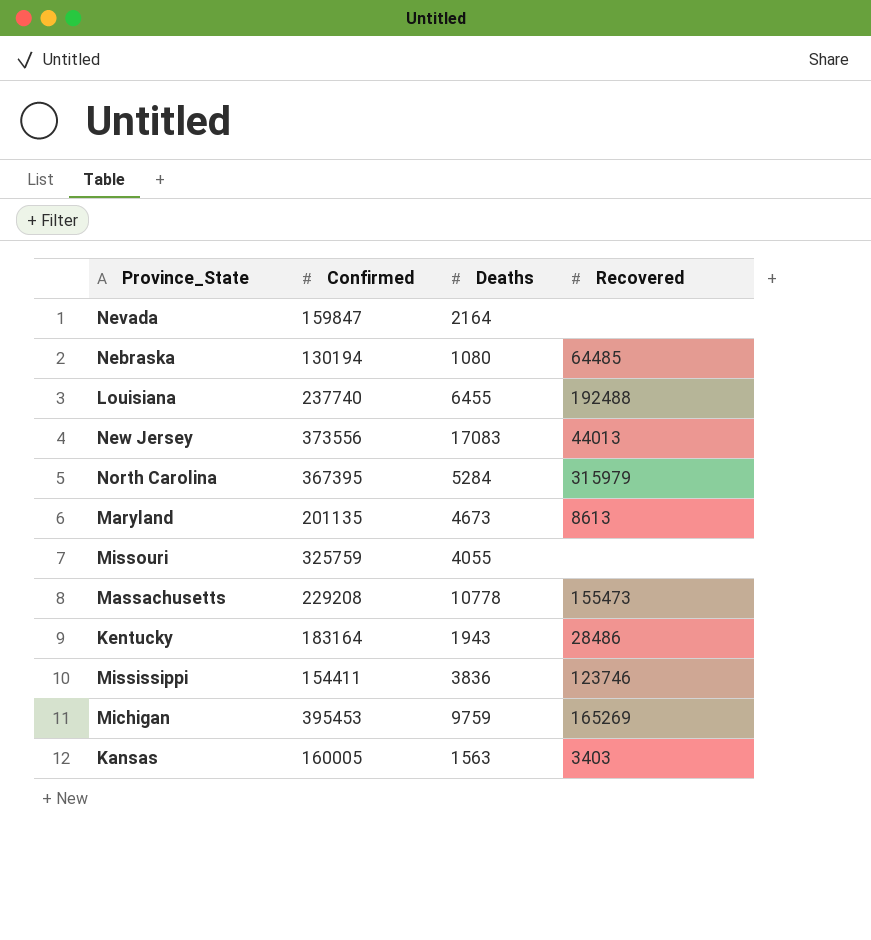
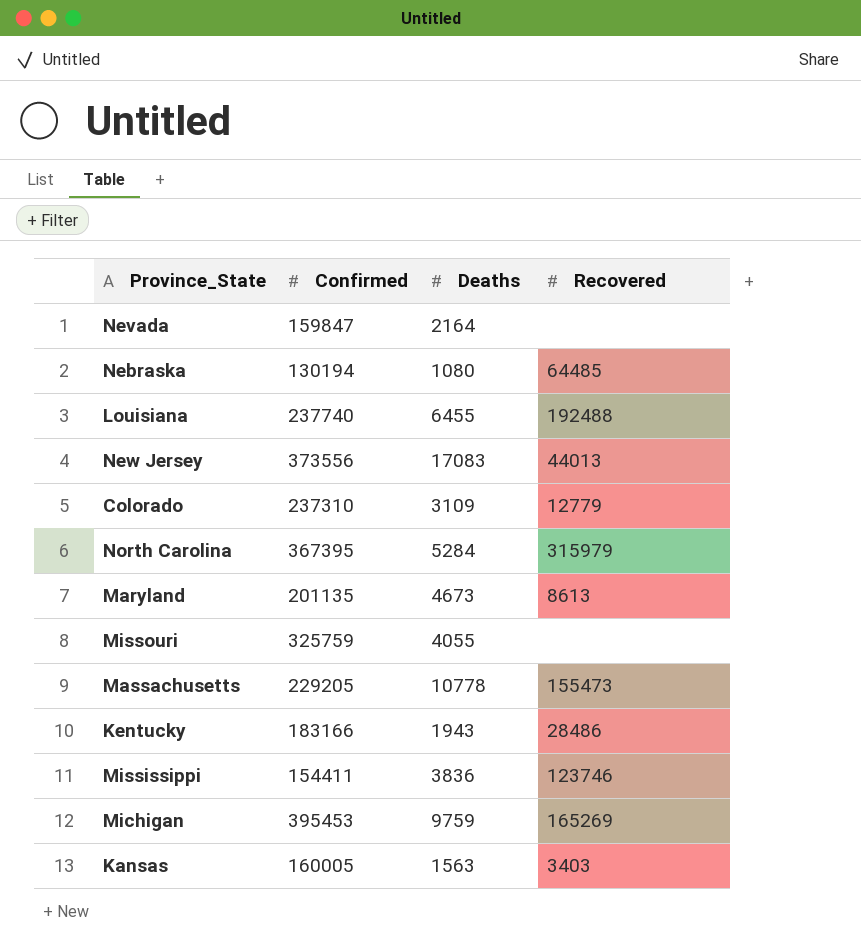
row Colorado: none -> 237310 | 3109 | 12779
Massachusetts | Confirmed: 229208 -> 229205
Kentucky | Confirmed: 183164 -> 183166

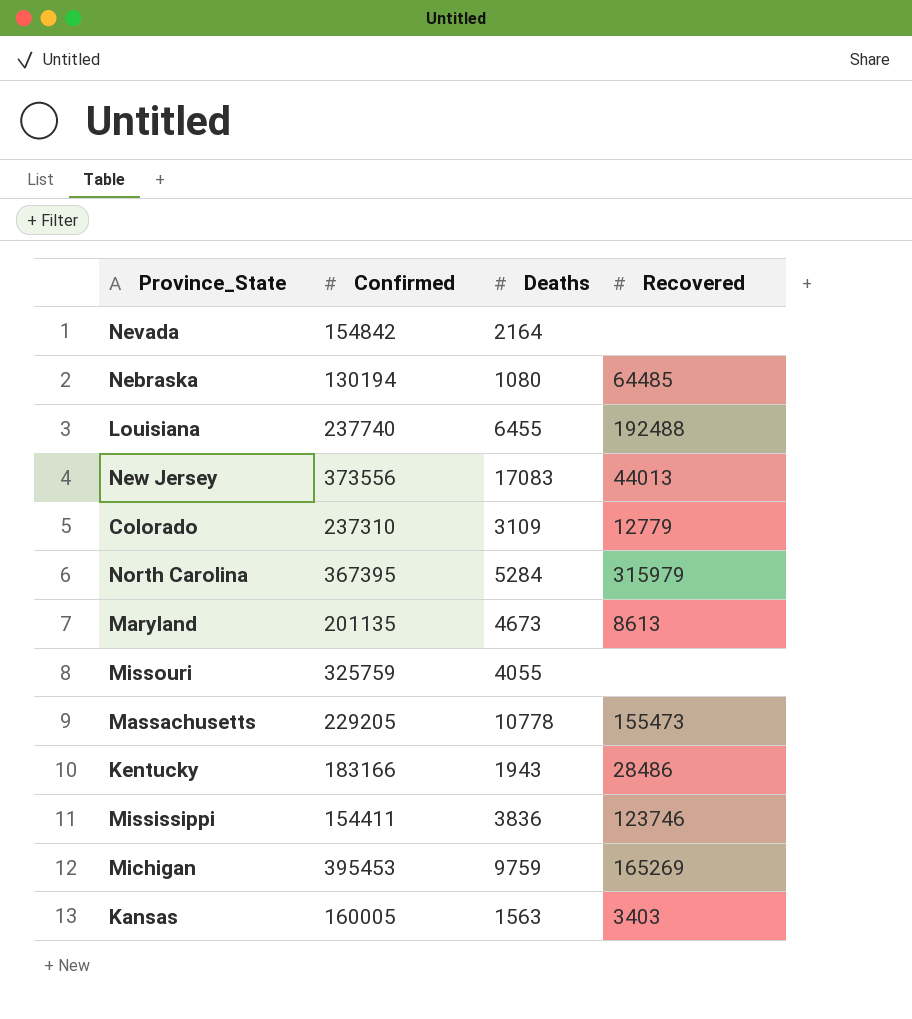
Nevada | Confirmed: 159847 -> 154842

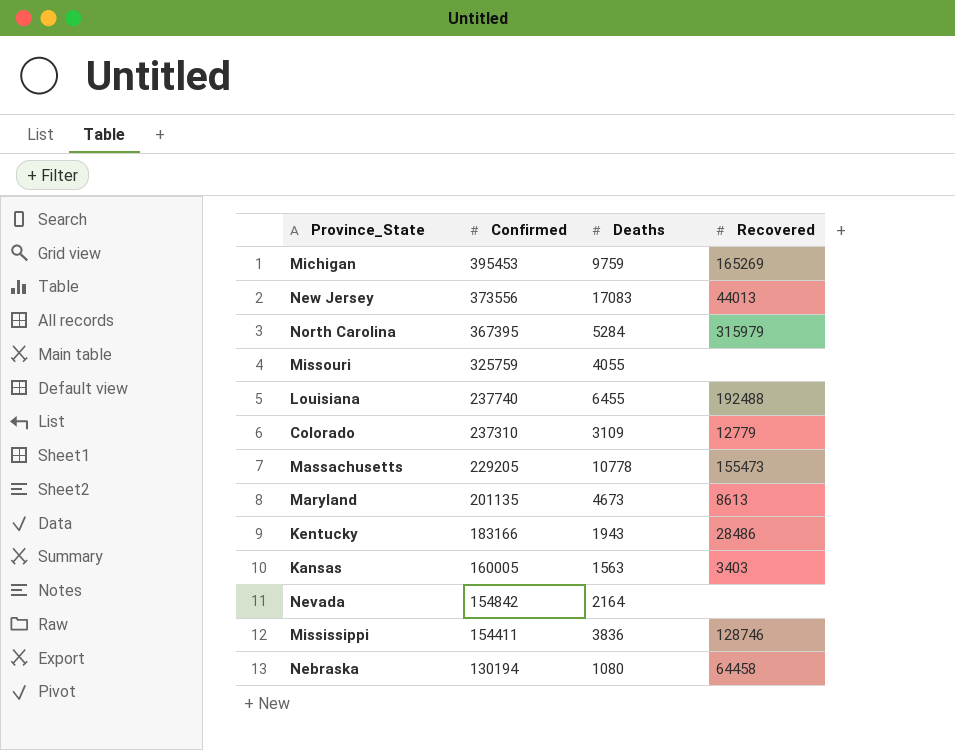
row order: none -> Confirmed descending
Mississippi | Recovered: 123746 -> 128746
Nebraska | Recovered: 64485 -> 64458

